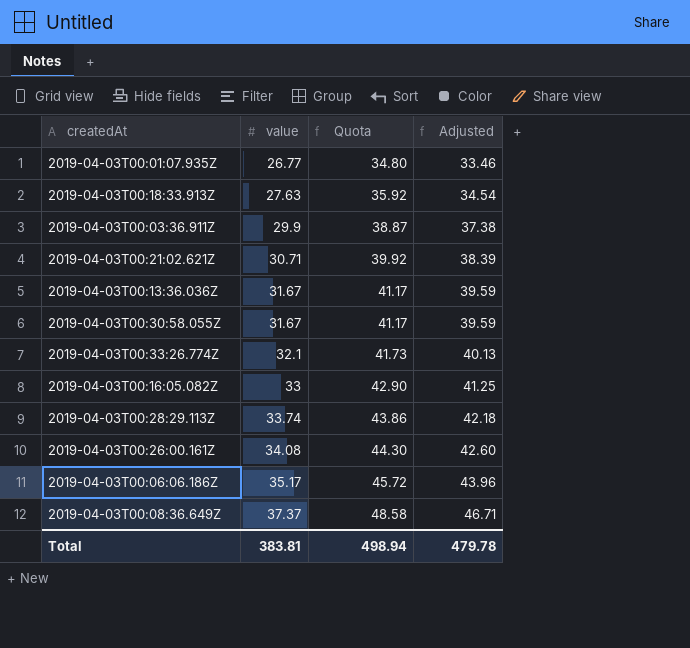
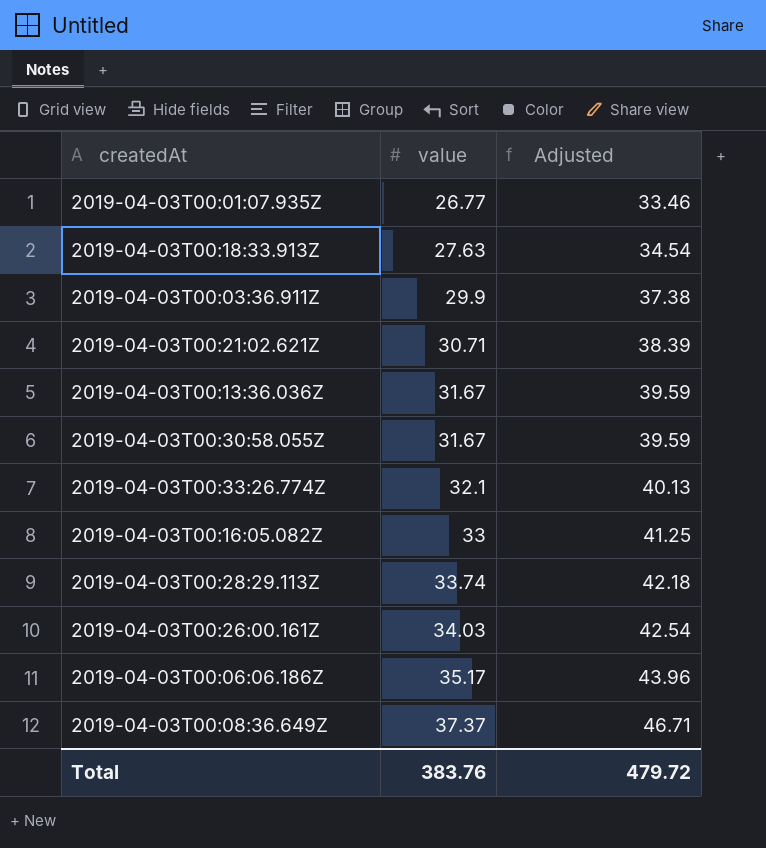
column Quota | formula: [value] * 1.3 -> none
2019-04-03T00:26:00.161Z | value: 34.08 -> 34.03
2019-04-03T00:26:00.161Z | Adjusted: 42.60 -> 42.54
Total | value: 383.81 -> 383.76
Total | Adjusted: 479.78 -> 479.72

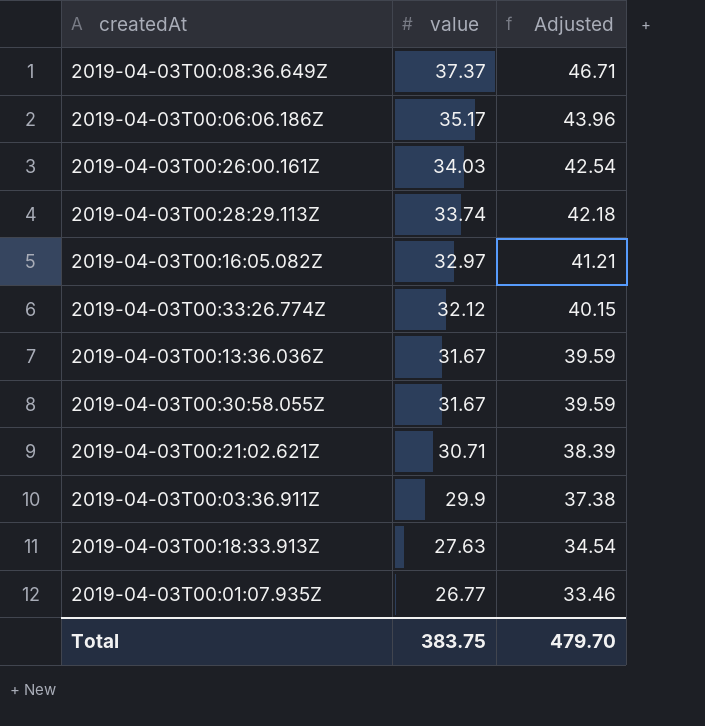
row order: value ascending -> value descending
2019-04-03T00:16:05.082Z | value: 33 -> 32.97
2019-04-03T00:16:05.082Z | Adjusted: 41.25 -> 41.21
2019-04-03T00:33:26.774Z | value: 32.1 -> 32.12
2019-04-03T00:33:26.774Z | Adjusted: 40.13 -> 40.15
Total | value: 383.76 -> 383.75
Total | Adjusted: 479.72 -> 479.70

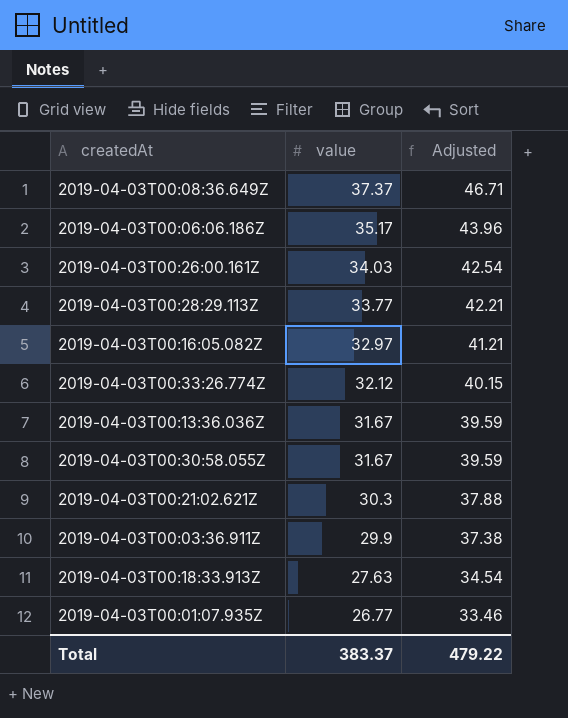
2019-04-03T00:28:29.113Z | value: 33.74 -> 33.77
2019-04-03T00:28:29.113Z | Adjusted: 42.18 -> 42.21
2019-04-03T00:21:02.621Z | value: 30.71 -> 30.3
2019-04-03T00:21:02.621Z | Adjusted: 38.39 -> 37.88
Total | value: 383.75 -> 383.37
Total | Adjusted: 479.70 -> 479.22

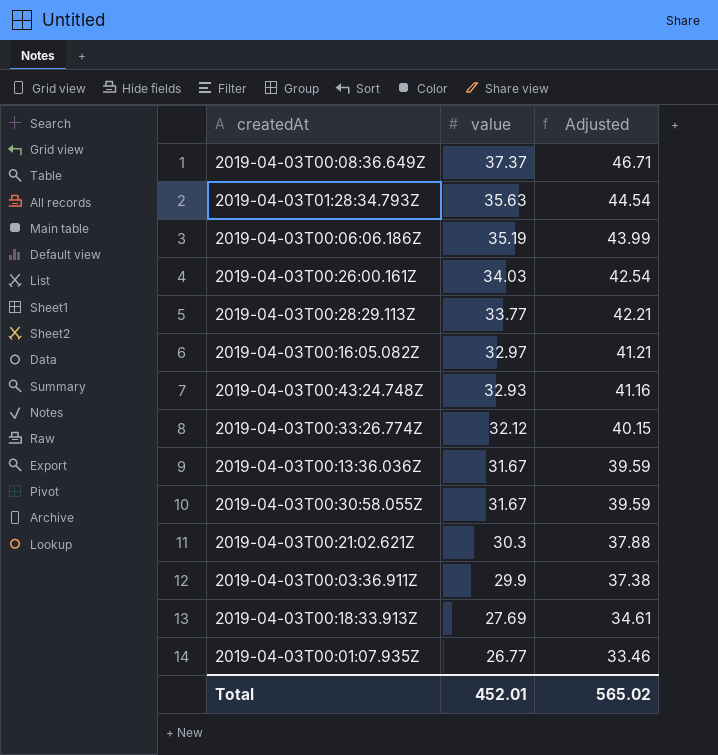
row 2019-04-03T01:28:34.793Z: none -> 35.63 | 44.54
2019-04-03T00:06:06.186Z | value: 35.17 -> 35.19
2019-04-03T00:06:06.186Z | Adjusted: 43.96 -> 43.99
row 2019-04-03T00:43:24.748Z: none -> 32.93 | 41.16
2019-04-03T00:18:33.913Z | value: 27.63 -> 27.69
2019-04-03T00:18:33.913Z | Adjusted: 34.54 -> 34.61
Total | value: 383.37 -> 452.01
Total | Adjusted: 479.22 -> 565.02

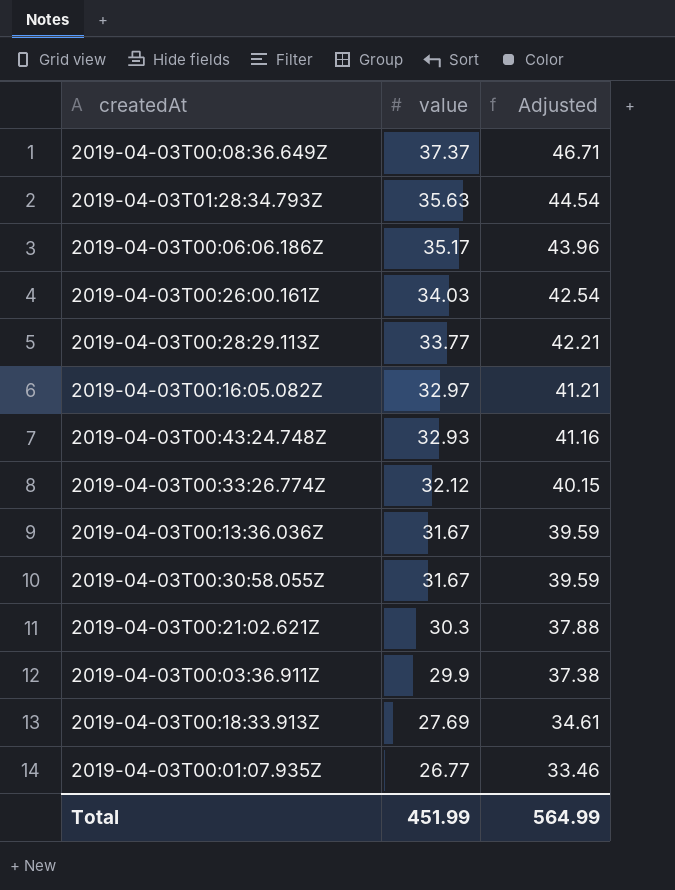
2019-04-03T00:06:06.186Z | value: 35.19 -> 35.17
2019-04-03T00:06:06.186Z | Adjusted: 43.99 -> 43.96
Total | value: 452.01 -> 451.99
Total | Adjusted: 565.02 -> 564.99

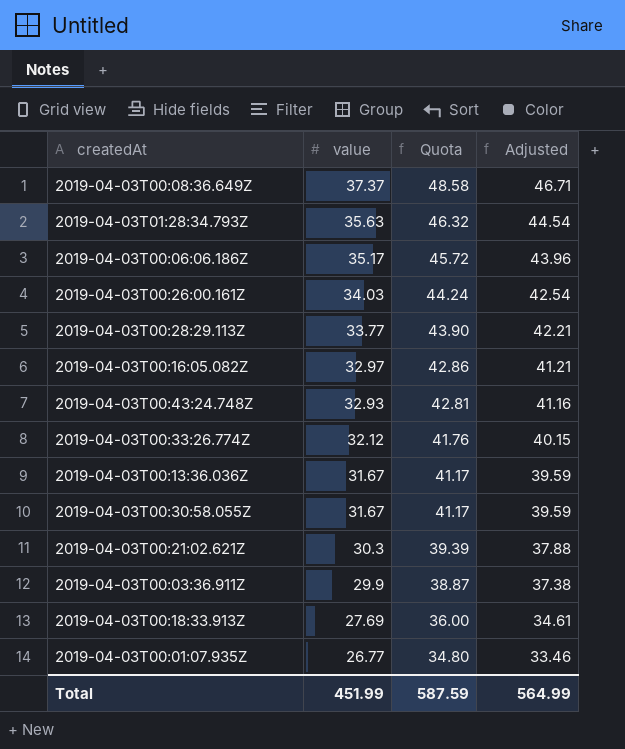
column Quota | formula: none -> [value] * 1.3

